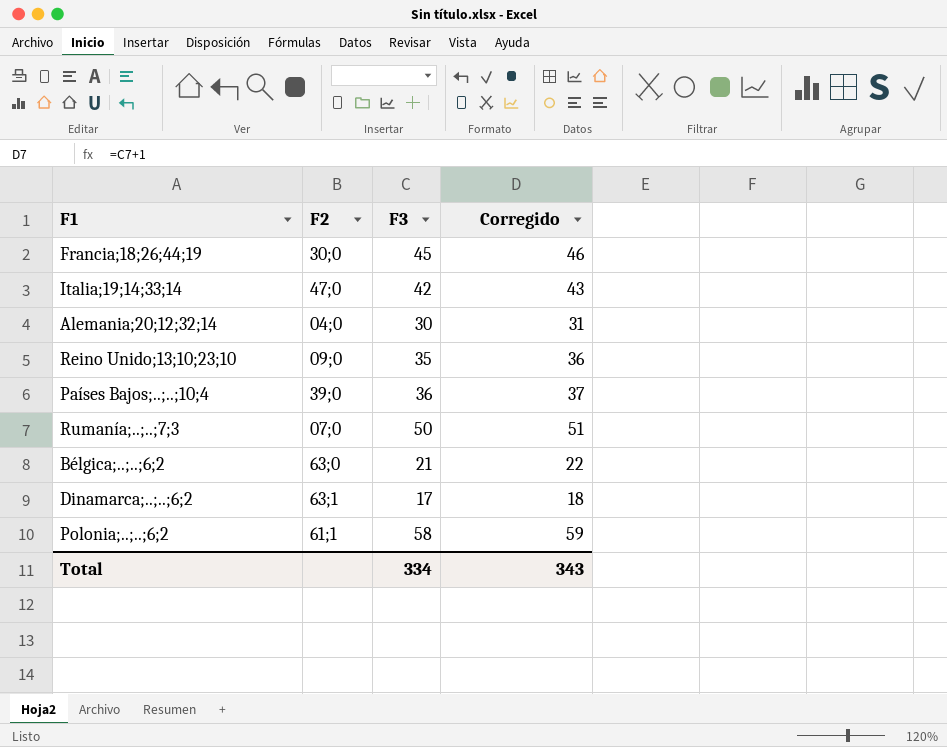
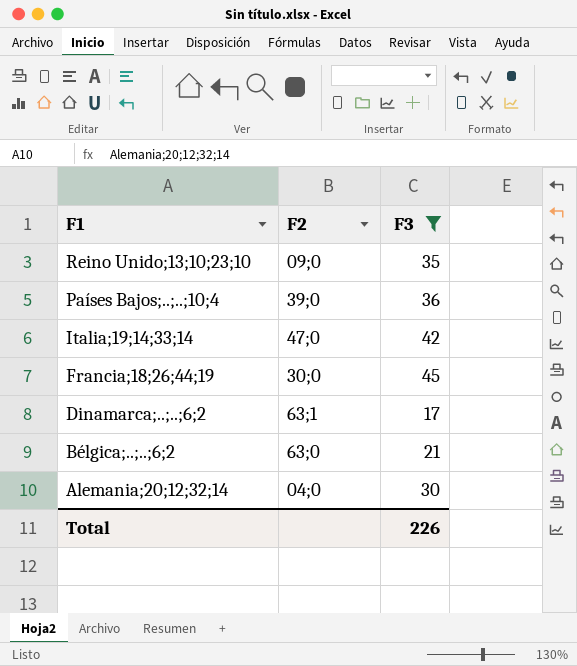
filter: none -> F3 <= 45
row order: none -> F1 descending
column Corregido | formula: [F3] + 1 -> none
Total | F3: 334 -> 226

